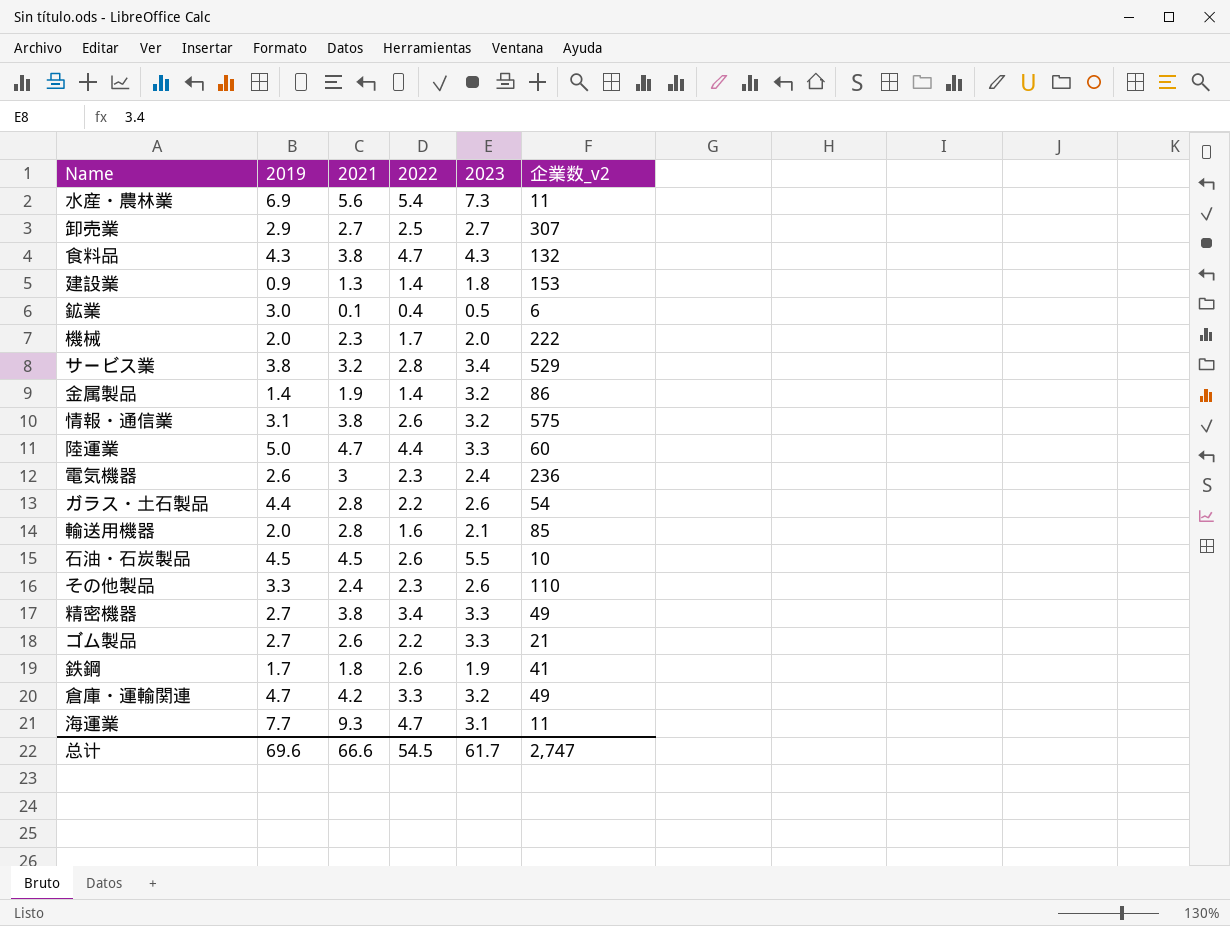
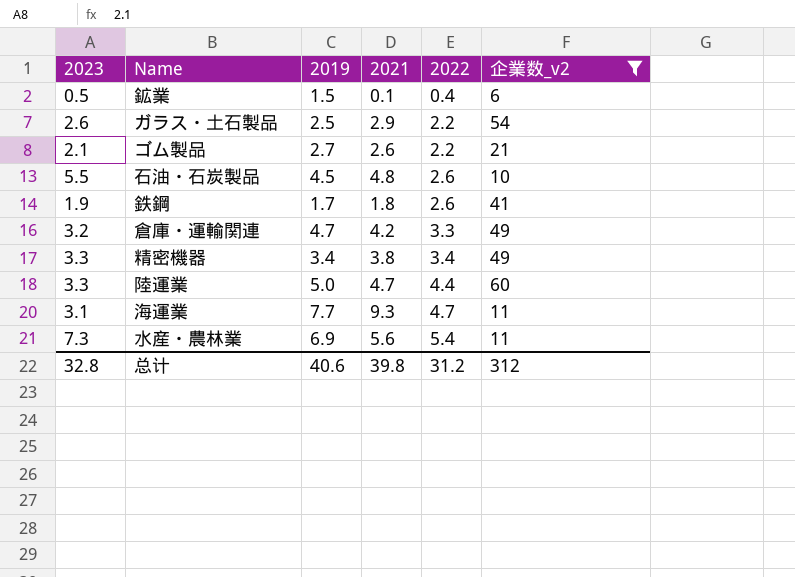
filter: none -> 企業数_v2 <= 60
row order: none -> 2022 ascending
column 2023 | position: 5 -> 1
鉱業 | 2019: 3.0 -> 1.5
ガラス・土石製品 | 2019: 4.4 -> 2.5
ガラス・土石製品 | 2021: 2.8 -> 2.9
ゴム製品 | 2023: 3.3 -> 2.1
石油・石炭製品 | 2021: 4.5 -> 4.8
精密機器 | 2019: 2.7 -> 3.4
总计 | 2023: 61.7 -> 32.8
总计 | 2019: 69.6 -> 40.6
总计 | 2021: 66.6 -> 39.8
总计 | 2022: 54.5 -> 31.2
总计 | 企業数_v2: 2,747 -> 312

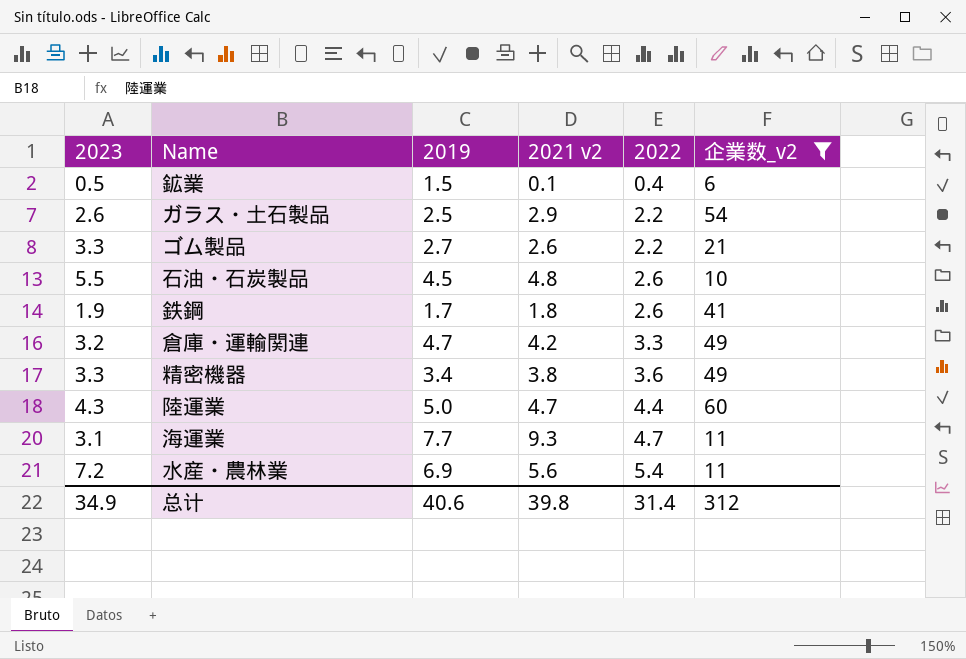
column name: 2021 -> 2021 v2
ゴム製品 | 2023: 2.1 -> 3.3
精密機器 | 2022: 3.4 -> 3.6
陸運業 | 2023: 3.3 -> 4.3
水産・農林業 | 2023: 7.3 -> 7.2
总计 | 2023: 32.8 -> 34.9
总计 | 2022: 31.2 -> 31.4

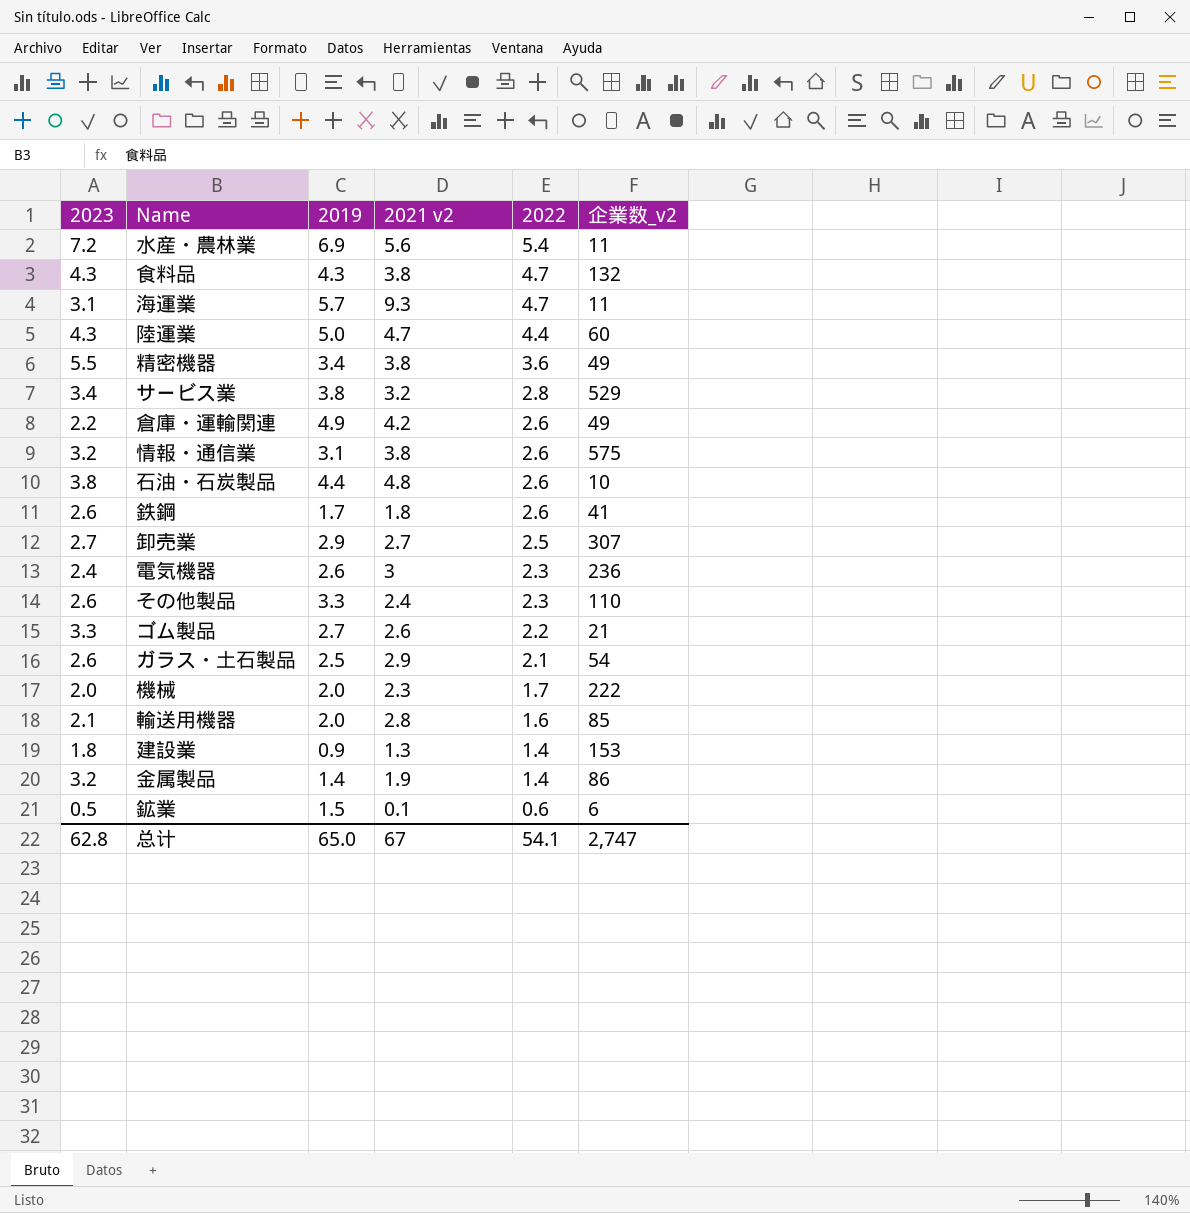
filter: 企業数_v2 <= 60 -> none
row order: 2022 ascending -> 2022 descending
海運業 | 2019: 7.7 -> 5.7
精密機器 | 2023: 3.3 -> 5.5
倉庫・運輸関連 | 2023: 3.2 -> 2.2
倉庫・運輸関連 | 2019: 4.7 -> 4.9
倉庫・運輸関連 | 2022: 3.3 -> 2.6
石油・石炭製品 | 2023: 5.5 -> 3.8
石油・石炭製品 | 2019: 4.5 -> 4.4
鉄鋼 | 2023: 1.9 -> 2.6
ガラス・土石製品 | 2022: 2.2 -> 2.1
鉱業 | 2022: 0.4 -> 0.6
总计 | 2023: 34.9 -> 62.8
总计 | 2019: 40.6 -> 65.0
总计 | 2021 v2: 39.8 -> 67
总计 | 2022: 31.4 -> 54.1
总计 | 企業数_v2: 312 -> 2,747

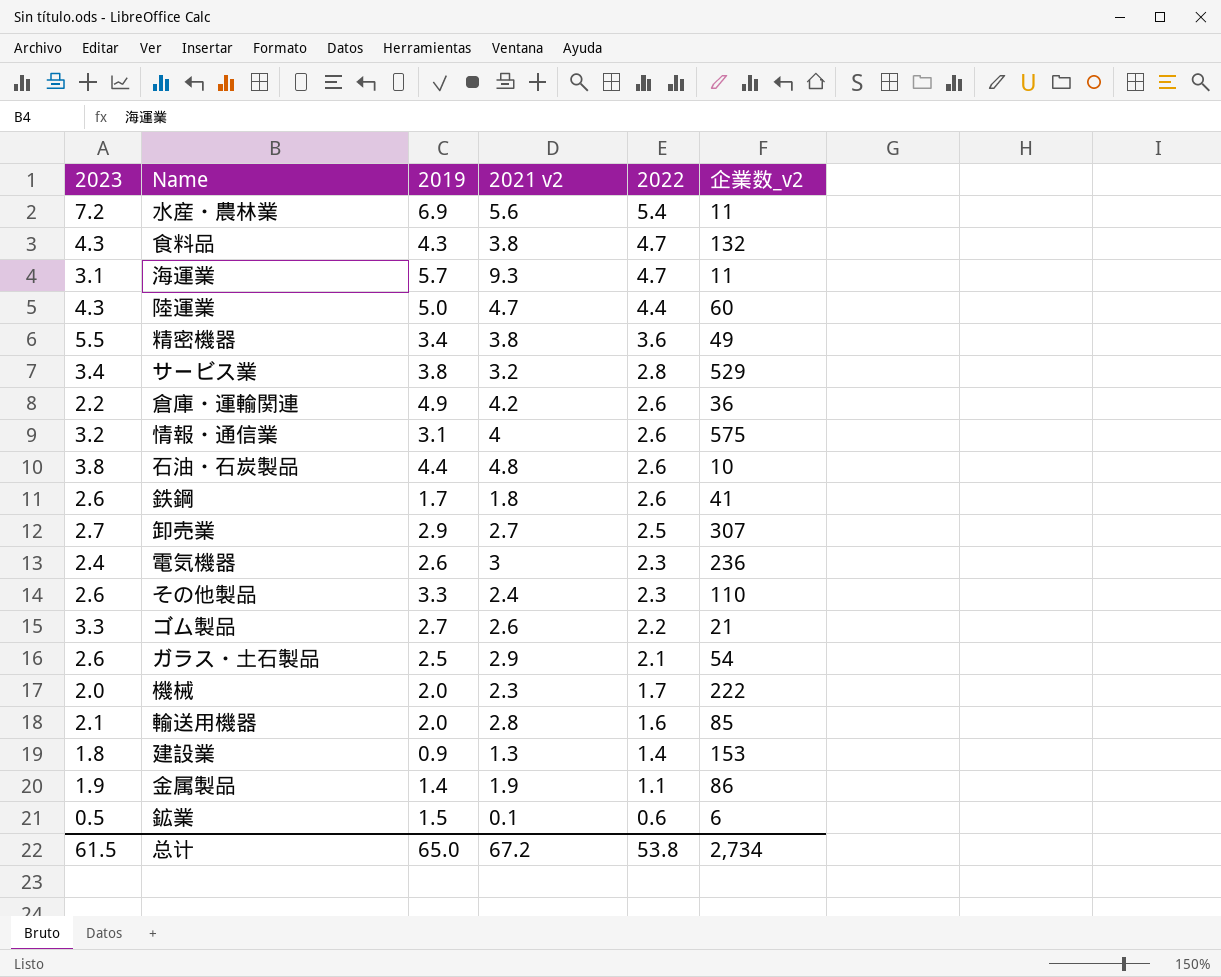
倉庫・運輸関連 | 企業数_v2: 49 -> 36
情報・通信業 | 2021 v2: 3.8 -> 4
金属製品 | 2023: 3.2 -> 1.9
金属製品 | 2022: 1.4 -> 1.1
总计 | 2023: 62.8 -> 61.5
总计 | 2021 v2: 67 -> 67.2
总计 | 2022: 54.1 -> 53.8
总计 | 企業数_v2: 2,747 -> 2,734

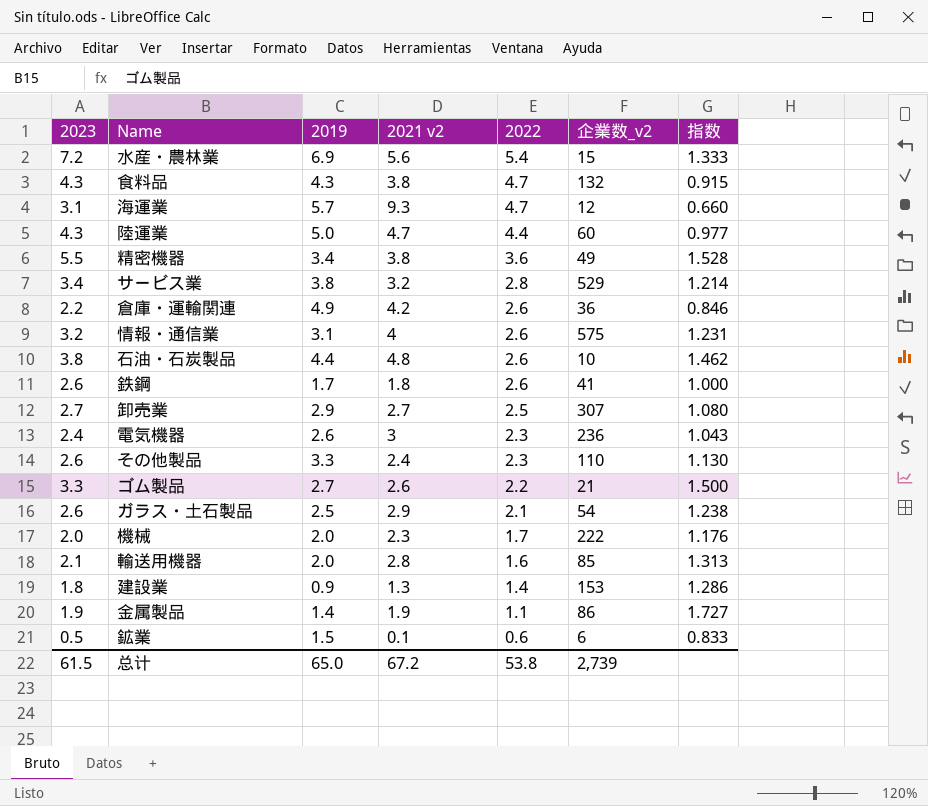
column 指数 | formula: none -> [2023] / [2022]
水産・農林業 | 企業数_v2: 11 -> 15
海運業 | 企業数_v2: 11 -> 12
总计 | 企業数_v2: 2,734 -> 2,739

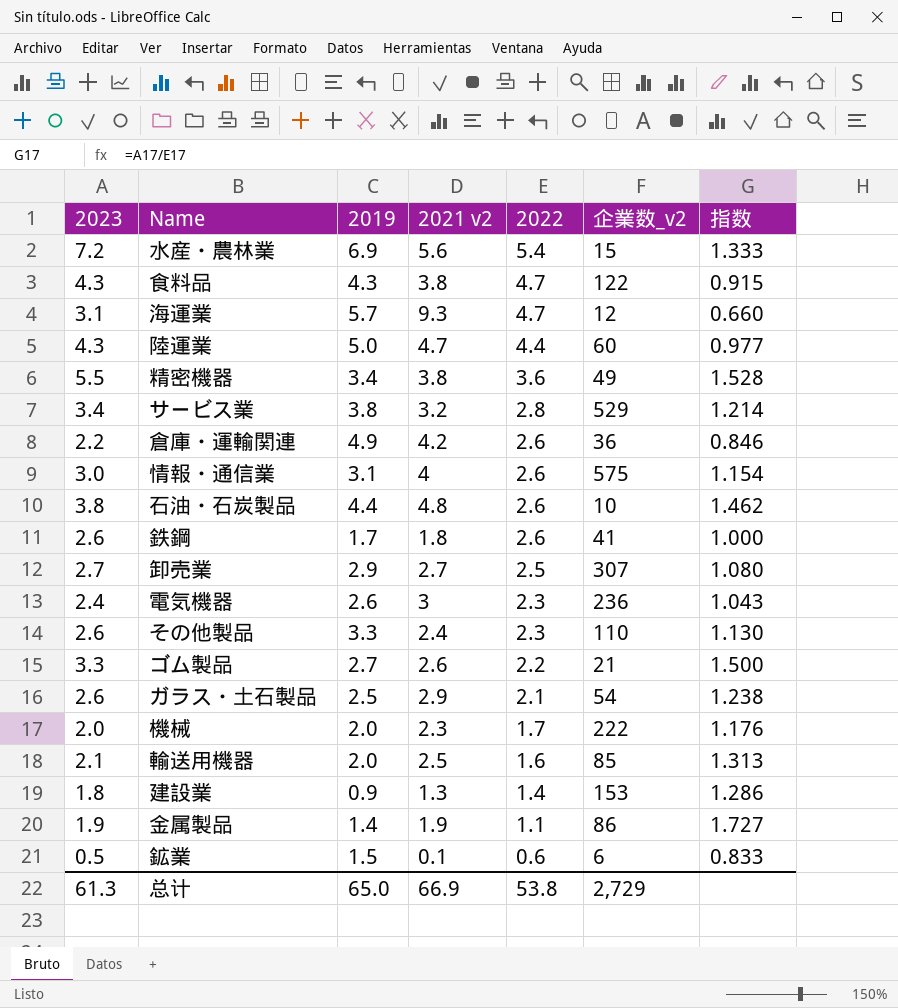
食料品 | 企業数_v2: 132 -> 122
情報・通信業 | 2023: 3.2 -> 3.0
情報・通信業 | 指数: 1.231 -> 1.154
輸送用機器 | 2021 v2: 2.8 -> 2.5
总计 | 2023: 61.5 -> 61.3
总计 | 2021 v2: 67.2 -> 66.9
总计 | 企業数_v2: 2,739 -> 2,729

